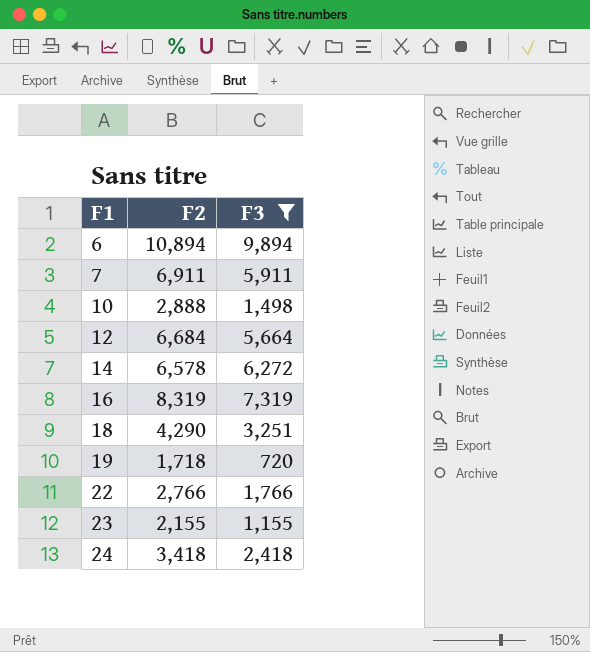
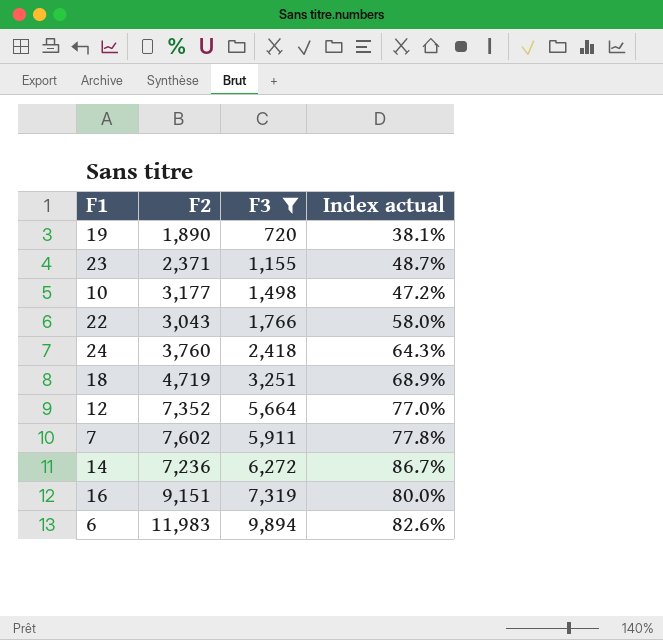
row order: F1 ascending -> F3 ascending
column Index actual | formula: none -> [F3] / [F2]
19 | F2: 1,718 -> 1,890
23 | F2: 2,155 -> 2,371
10 | F2: 2,888 -> 3,177
22 | F2: 2,766 -> 3,043
24 | F2: 3,418 -> 3,760
18 | F2: 4,290 -> 4,719
12 | F2: 6,684 -> 7,352
7 | F2: 6,911 -> 7,602
14 | F2: 6,578 -> 7,236
16 | F2: 8,319 -> 9,151
6 | F2: 10,894 -> 11,983

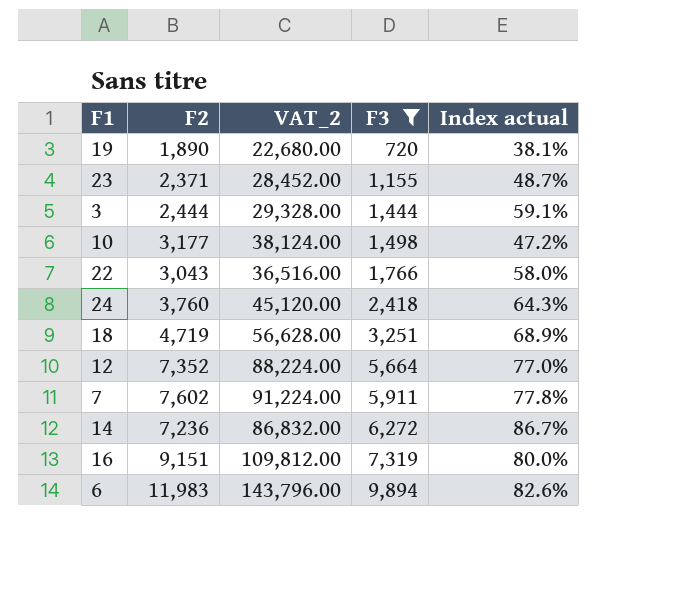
column VAT_2 | formula: none -> [F2] * 12
row 3: none -> 2,444 | 29,328.00 | 1,444 | 59.1%

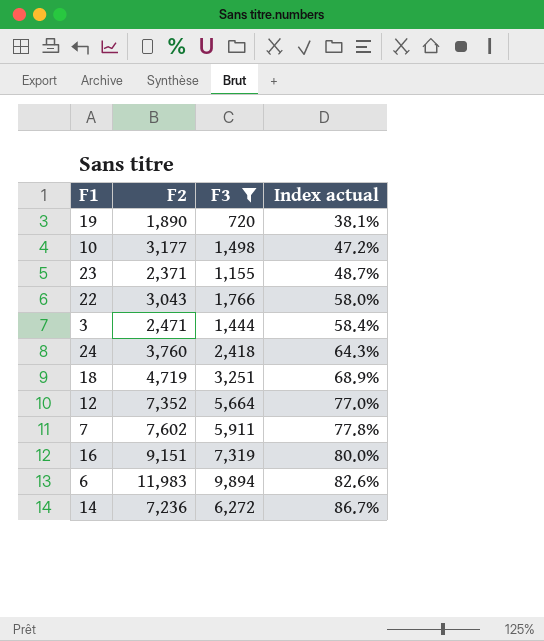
row order: F3 ascending -> Index actual ascending
column VAT_2 | formula: [F2] * 12 -> none
3 | F2: 2,444 -> 2,471
3 | Index actual: 59.1% -> 58.4%

